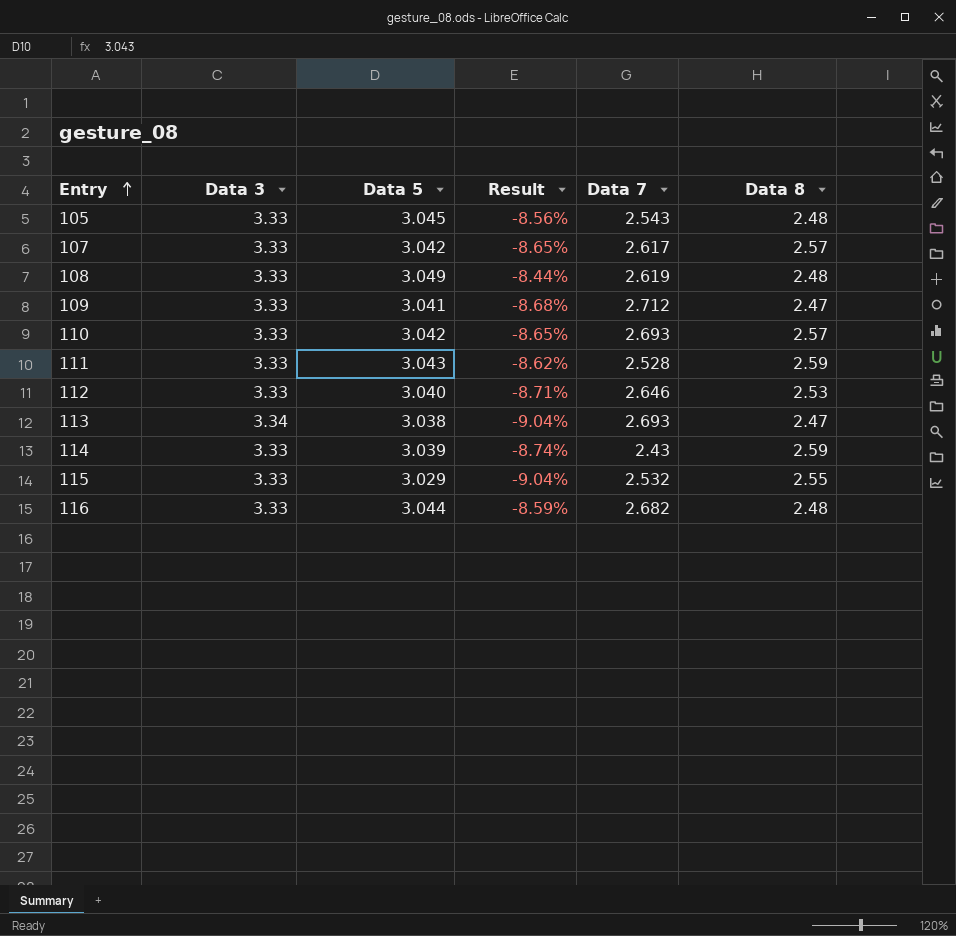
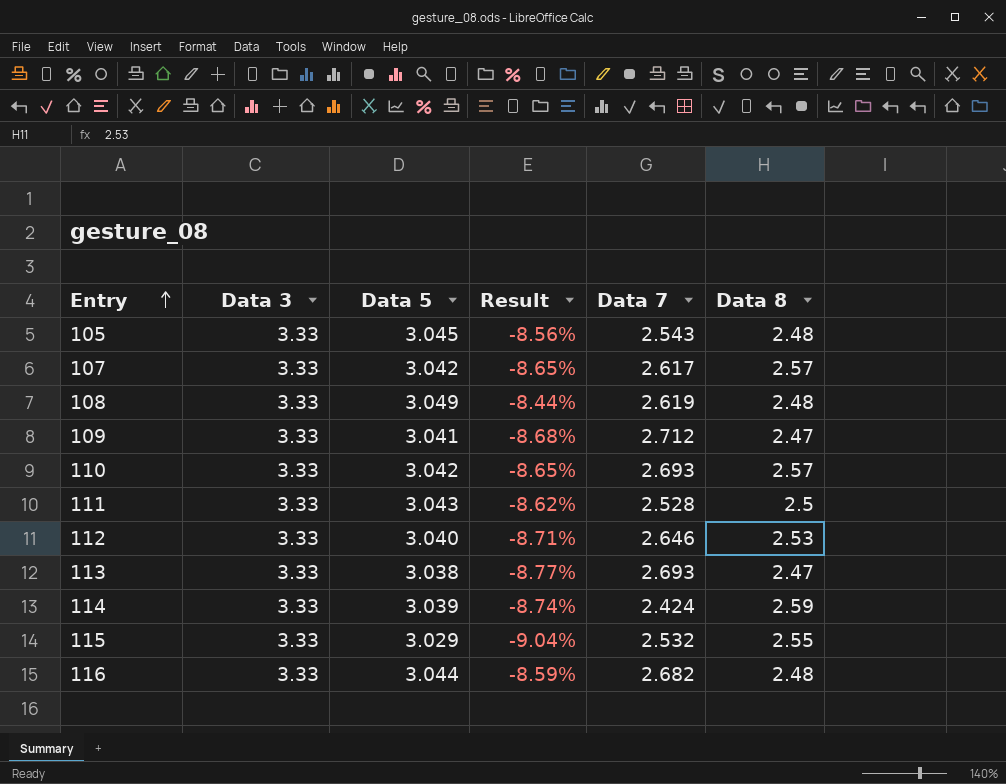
111 | Data 8: 2.59 -> 2.5
113 | Data 3: 3.34 -> 3.33
113 | Result: -9.04% -> -8.77%
114 | Data 7: 2.43 -> 2.424

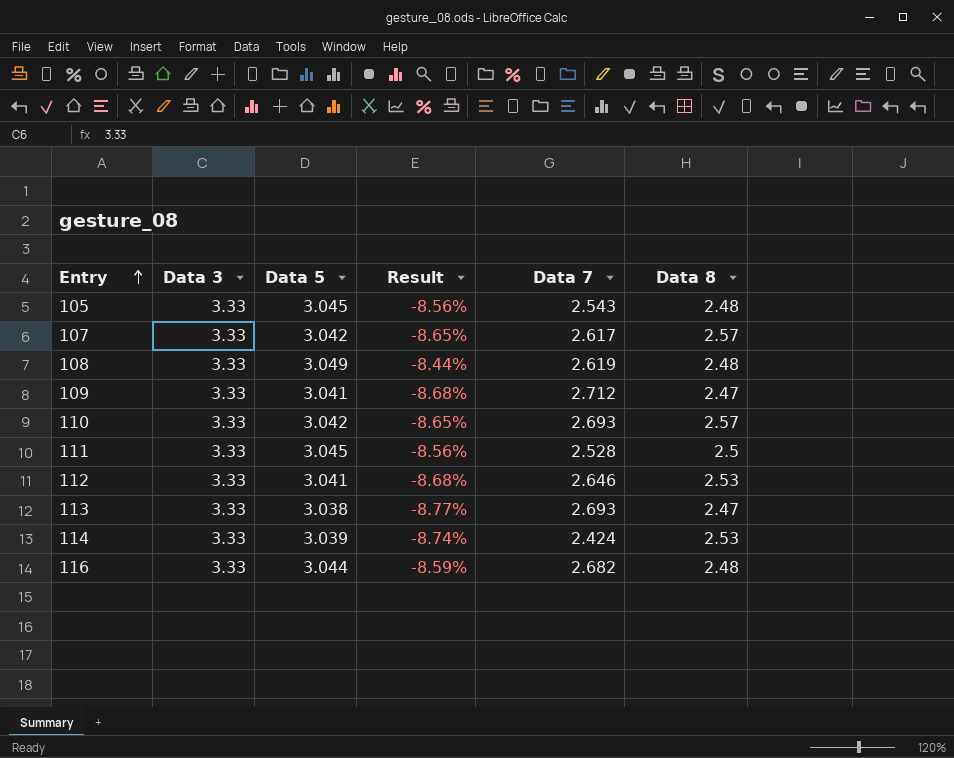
row 115: 3.33 | 3.029 | -9.04% | 2.532 | 2.55 -> none
111 | Data 5: 3.043 -> 3.045
111 | Result: -8.62% -> -8.56%
112 | Data 5: 3.040 -> 3.041
112 | Result: -8.71% -> -8.68%
114 | Data 8: 2.59 -> 2.53

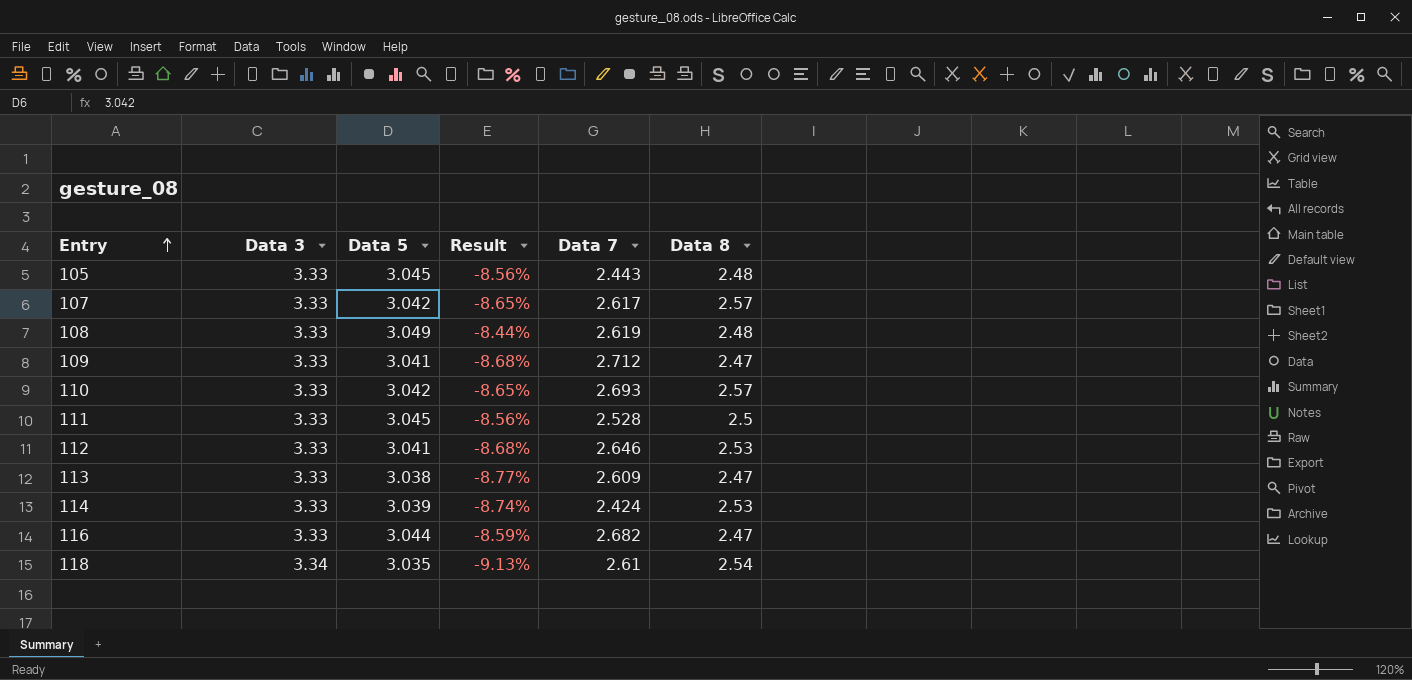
105 | Data 7: 2.543 -> 2.443
113 | Data 7: 2.693 -> 2.609
116 | Data 8: 2.48 -> 2.47
row 118: none -> 3.34 | 3.035 | -9.13% | 2.61 | 2.54

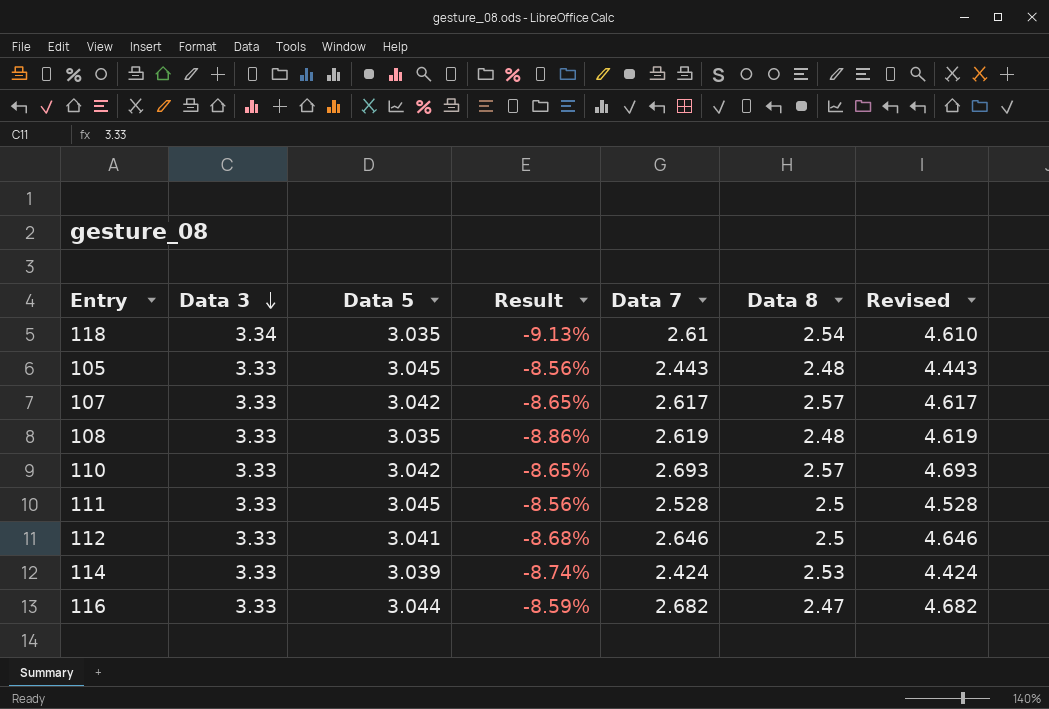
row order: Entry ascending -> Data 3 descending
column Revised | formula: none -> [Data 7] + 2
row 109: 3.33 | 3.041 | -8.68% | 2.712 | 2.47 -> none
row 113: 3.33 | 3.038 | -8.77% | 2.609 | 2.47 -> none
108 | Data 5: 3.049 -> 3.035
108 | Result: -8.44% -> -8.86%
112 | Data 8: 2.53 -> 2.5

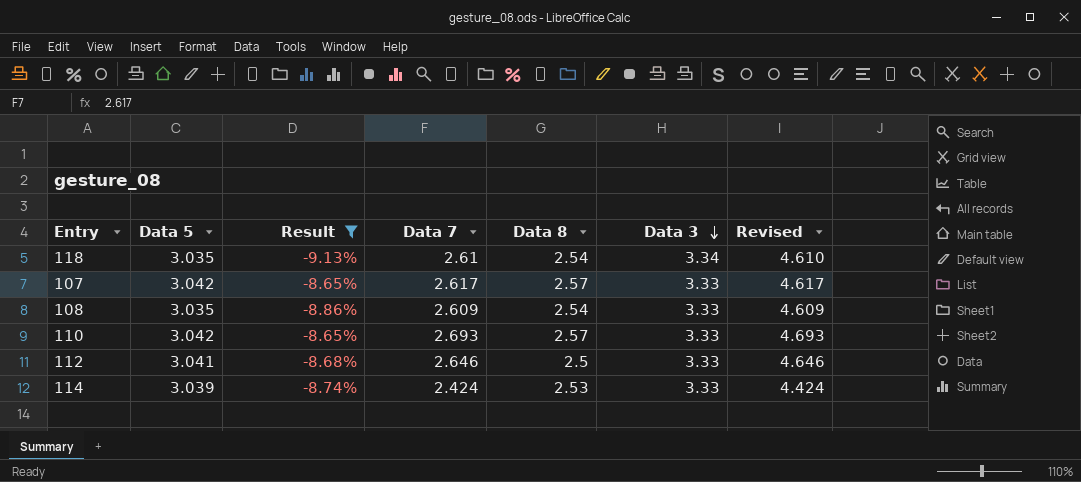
filter: none -> Result <= -8.65%
column Data 3 | position: 2 -> 6
108 | Data 7: 2.619 -> 2.609
108 | Data 8: 2.48 -> 2.54
108 | Revised: 4.619 -> 4.609

